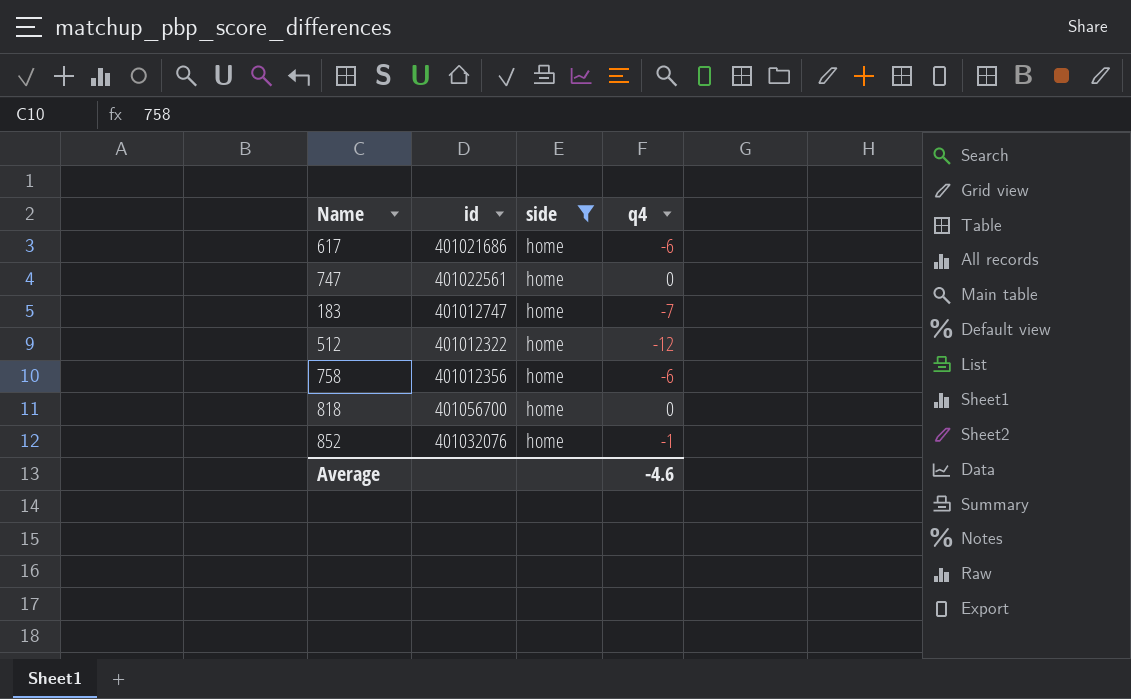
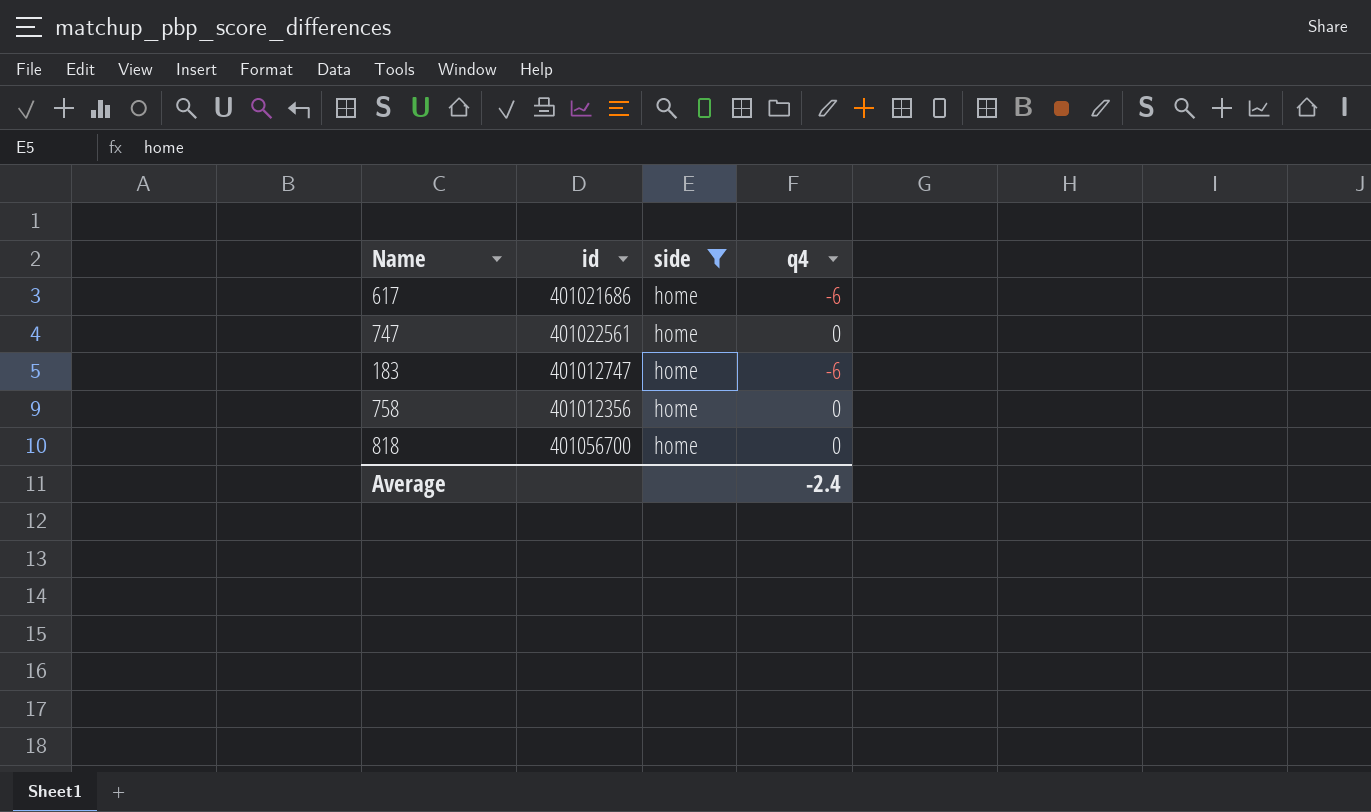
row 512: 401012322 | home | -12 -> none
row 852: 401032076 | home | -1 -> none
183 | q4: -7 -> -6
758 | q4: -6 -> 0
Average | q4: -4.6 -> -2.4

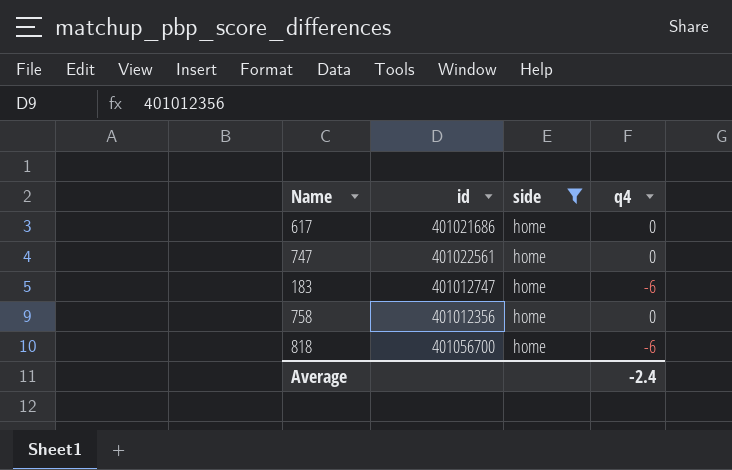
617 | q4: -6 -> 0
818 | q4: 0 -> -6

